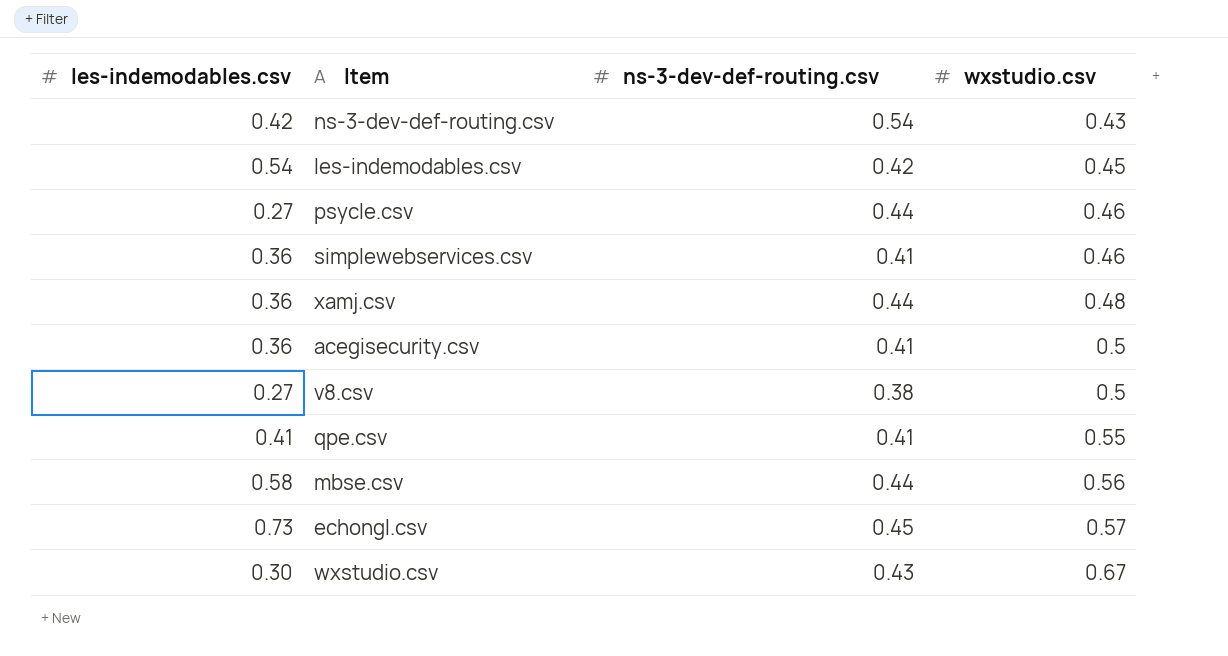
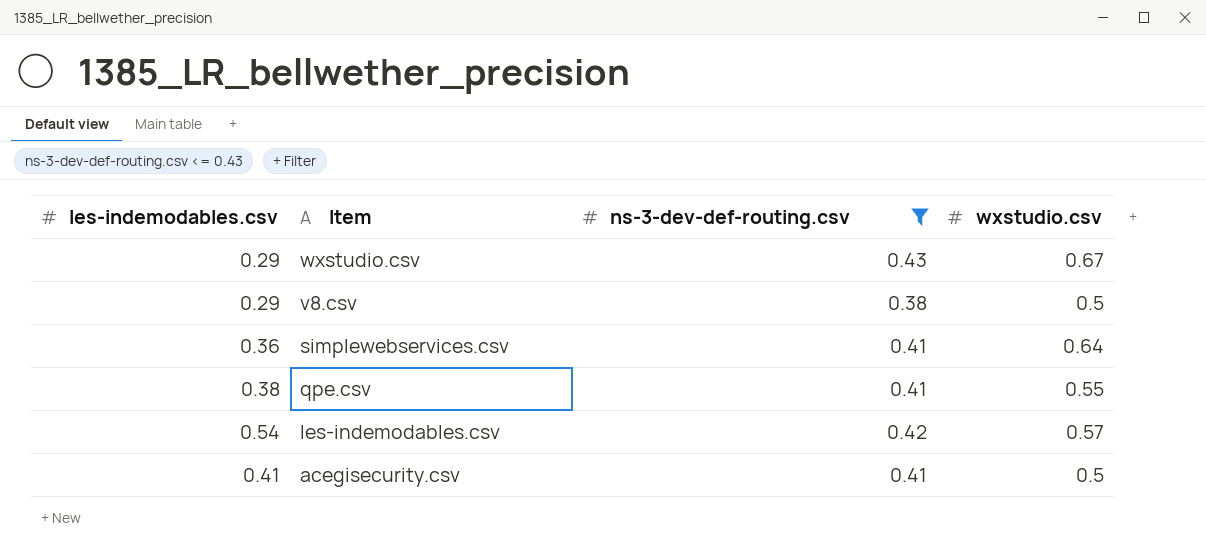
filter: none -> ns-3-dev-def-routing.csv <= 0.43
row order: wxstudio.csv ascending -> Item descending
wxstudio.csv | les-indemodables.csv: 0.30 -> 0.29
v8.csv | les-indemodables.csv: 0.27 -> 0.29
simplewebservices.csv | wxstudio.csv: 0.46 -> 0.64
qpe.csv | les-indemodables.csv: 0.41 -> 0.38
les-indemodables.csv | wxstudio.csv: 0.45 -> 0.57
acegisecurity.csv | les-indemodables.csv: 0.36 -> 0.41

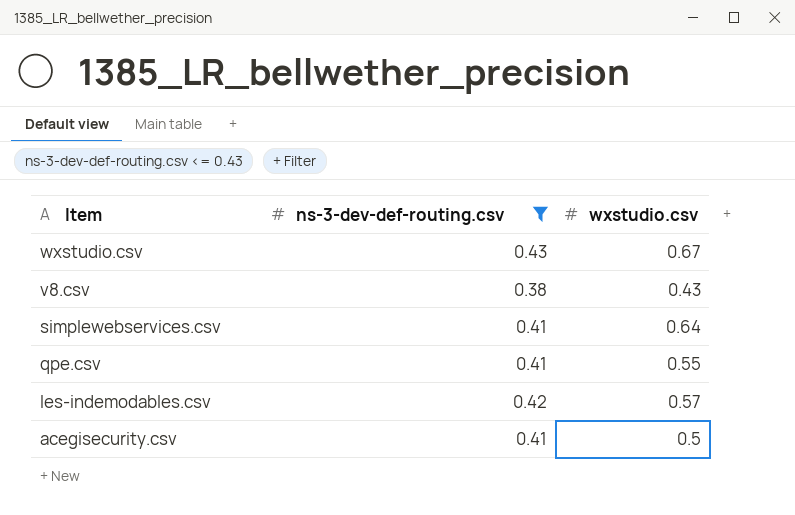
column les-indemodables.csv | position: 1 -> none
v8.csv | wxstudio.csv: 0.5 -> 0.43

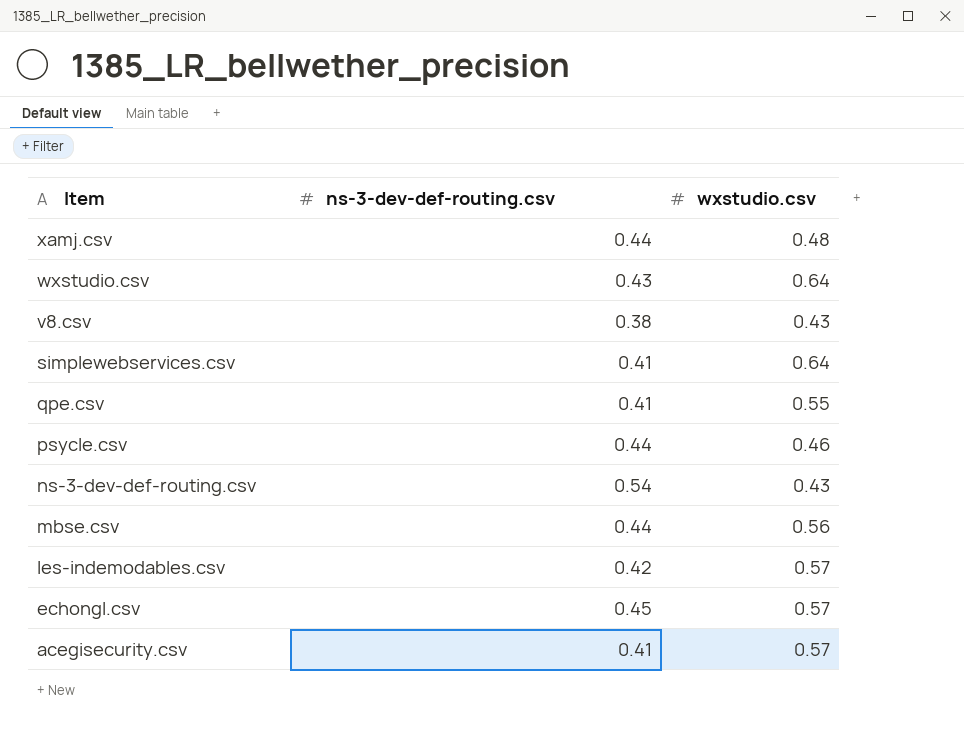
filter: ns-3-dev-def-routing.csv <= 0.43 -> none
wxstudio.csv | wxstudio.csv: 0.67 -> 0.64
acegisecurity.csv | wxstudio.csv: 0.5 -> 0.57

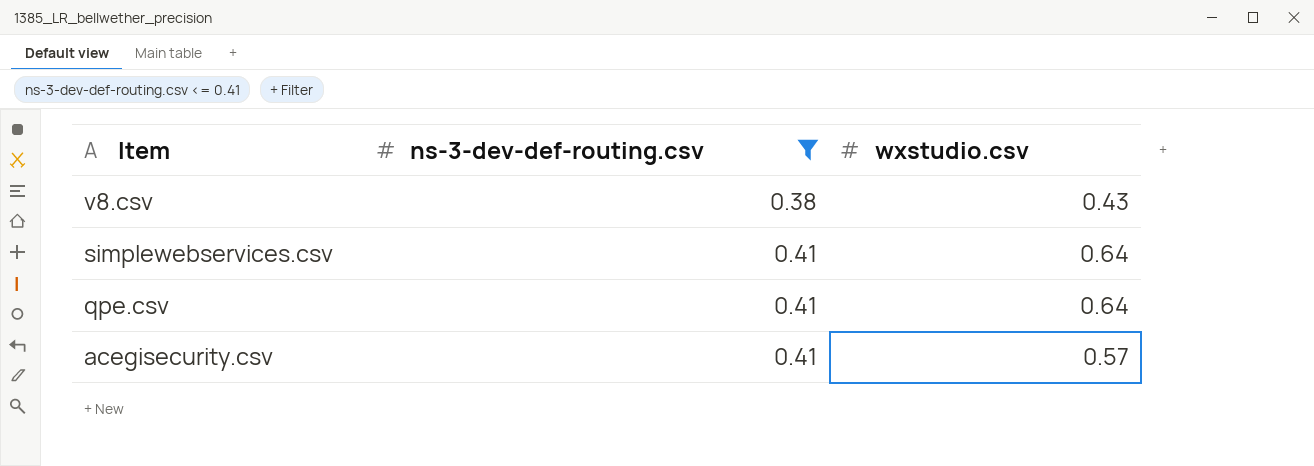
filter: none -> ns-3-dev-def-routing.csv <= 0.41
qpe.csv | wxstudio.csv: 0.55 -> 0.64

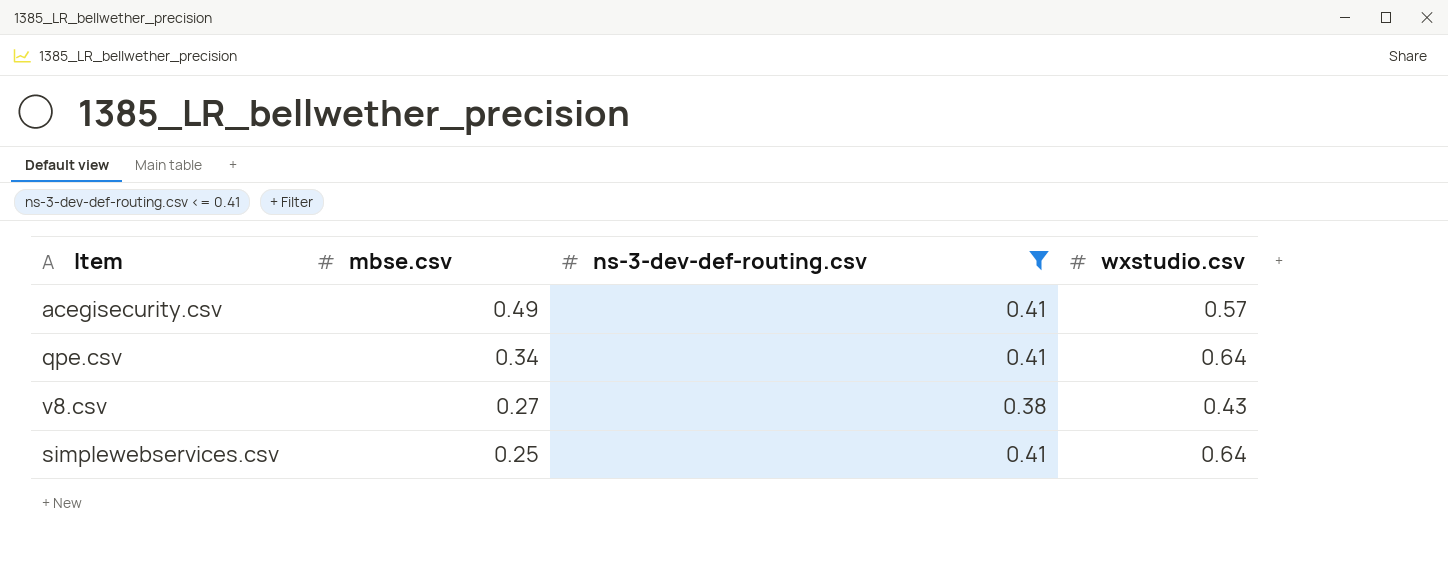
row order: Item descending -> mbse.csv descending
column mbse.csv | position: none -> 2

